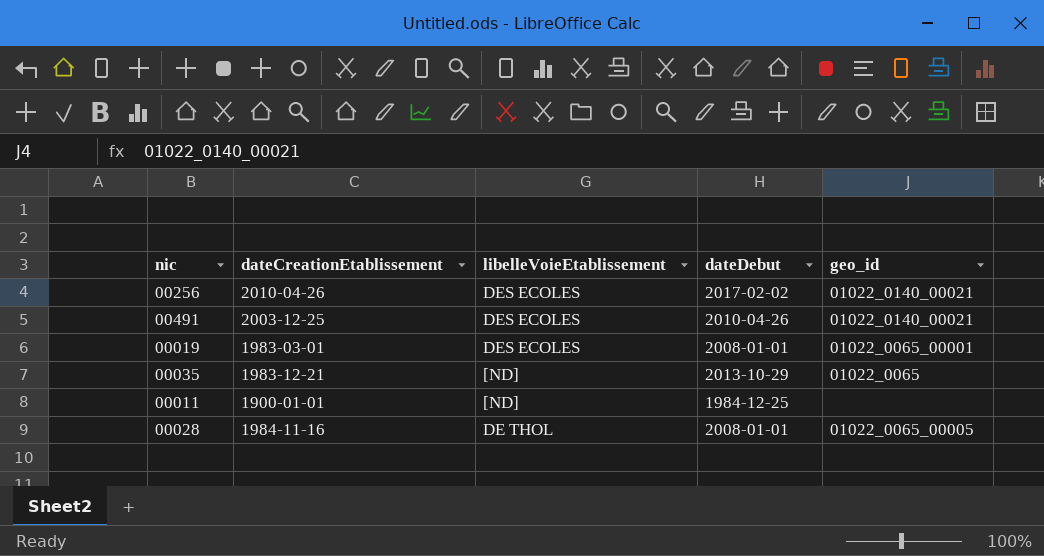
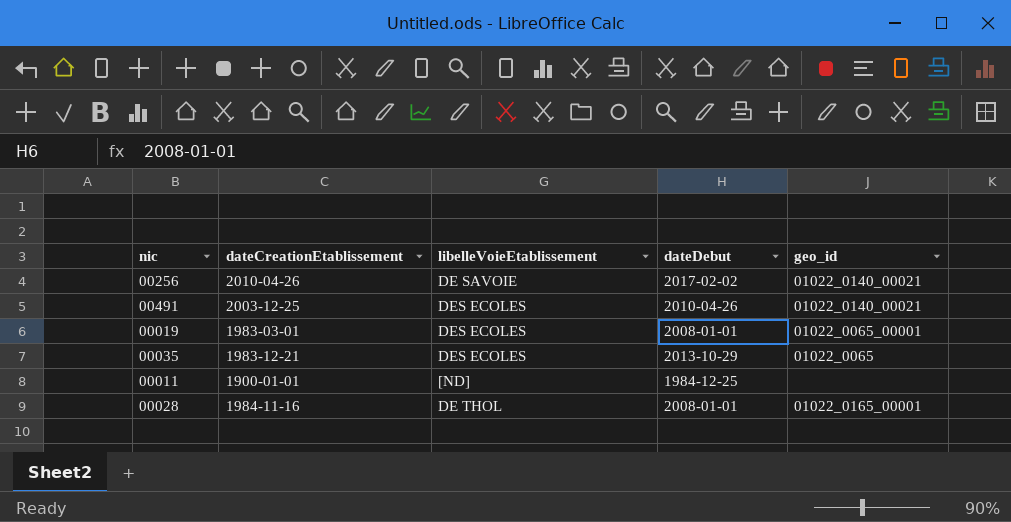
00256 | libelleVoieEtablissement: DES ECOLES -> DE SAVOIE
00035 | libelleVoieEtablissement: [ND] -> DES ECOLES
00028 | geo_id: 01022_0065_00005 -> 01022_0165_00001

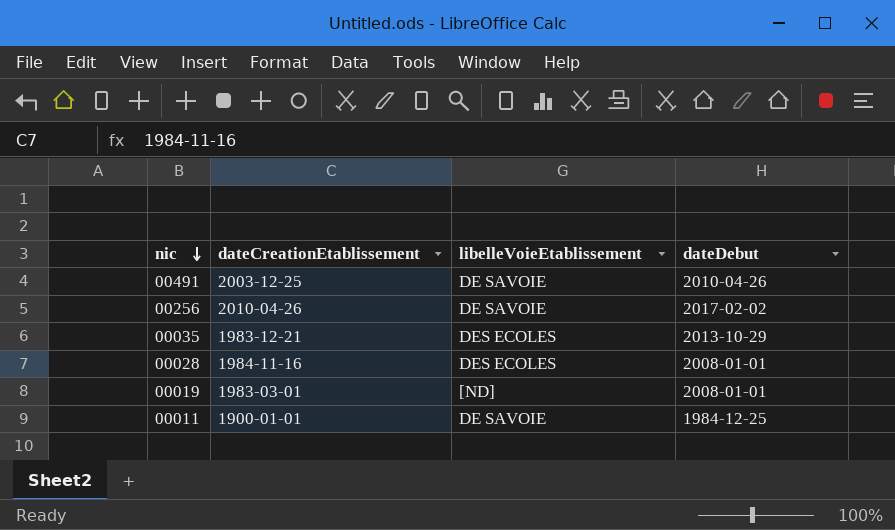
row order: none -> nic descending
column geo_id | position: 5 -> none
00491 | libelleVoieEtablissement: DES ECOLES -> DE SAVOIE
00028 | libelleVoieEtablissement: DE THOL -> DES ECOLES
00019 | libelleVoieEtablissement: DES ECOLES -> [ND]
00011 | libelleVoieEtablissement: [ND] -> DE SAVOIE

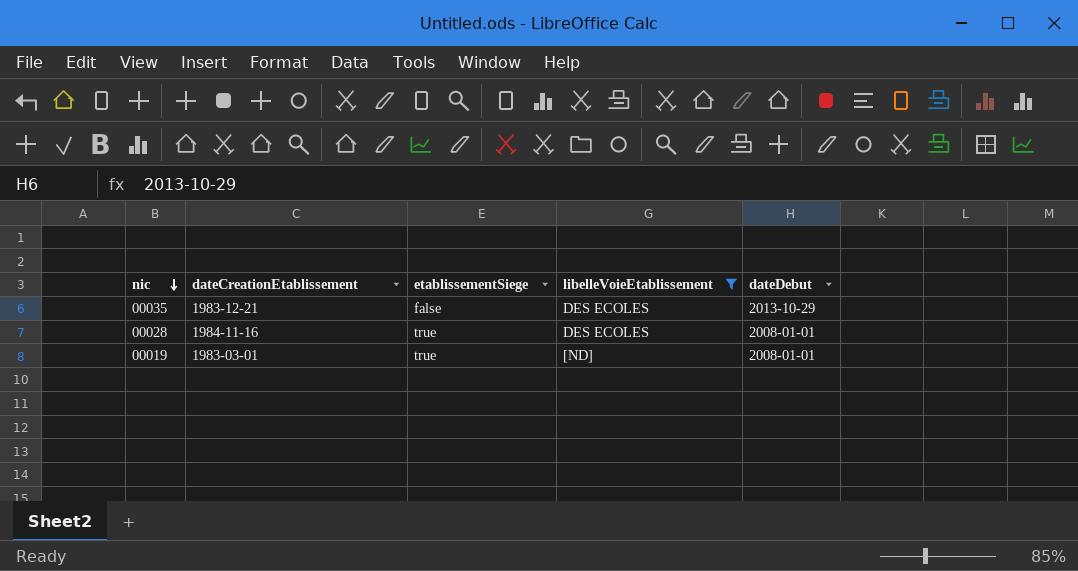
filter: none -> libelleVoieEtablissement != DE SAVOIE
column etablissementSiege | position: none -> 3

